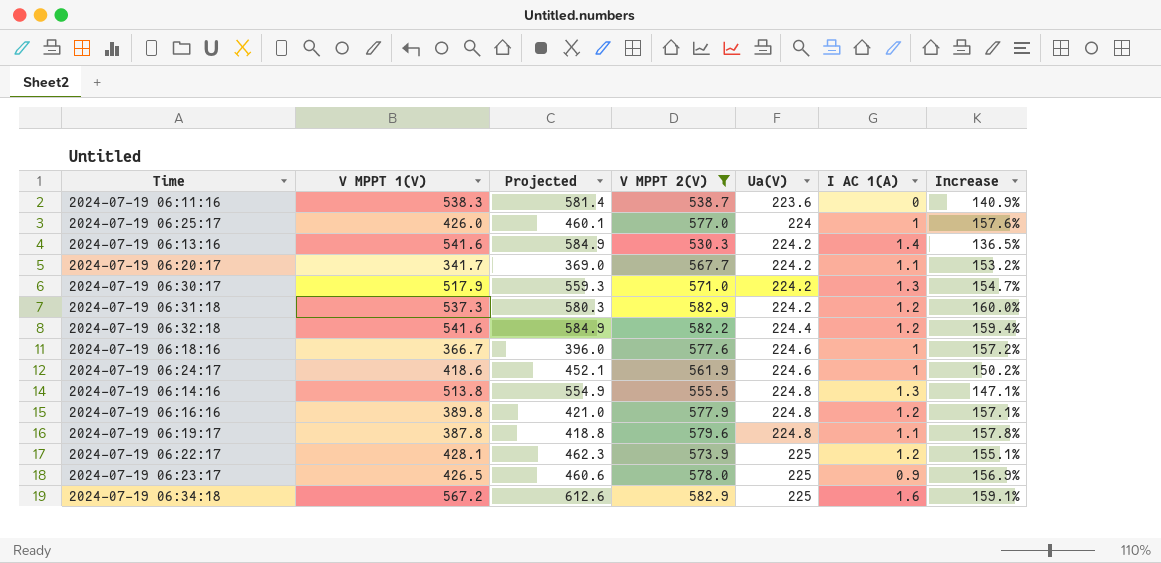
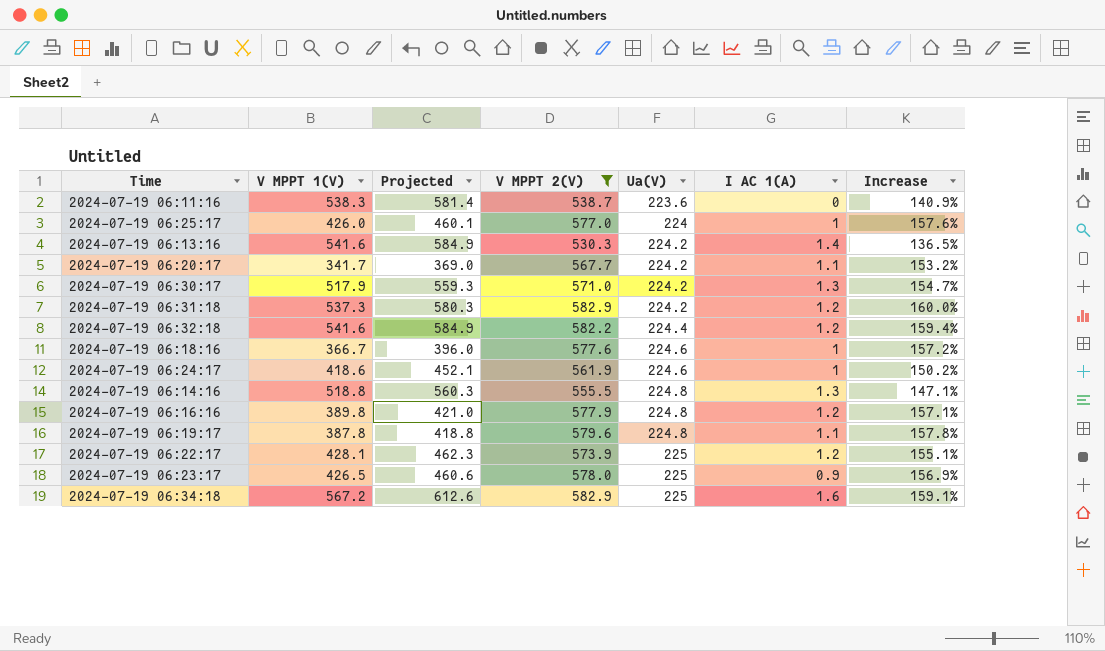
2024-07-19 06:14:16 | V MPPT 1(V): 513.8 -> 518.8
2024-07-19 06:14:16 | Projected: 554.9 -> 560.3

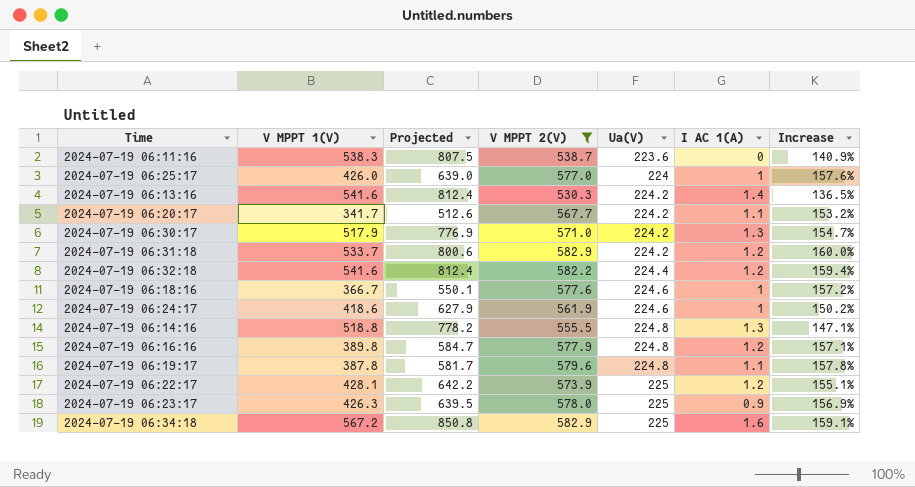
column Projected | formula: [V MPPT 1(V)] * 1.08 -> [V MPPT 1(V)] * 1.5
2024-07-19 06:31:18 | V MPPT 1(V): 537.3 -> 533.7
2024-07-19 06:23:17 | V MPPT 1(V): 426.5 -> 426.3

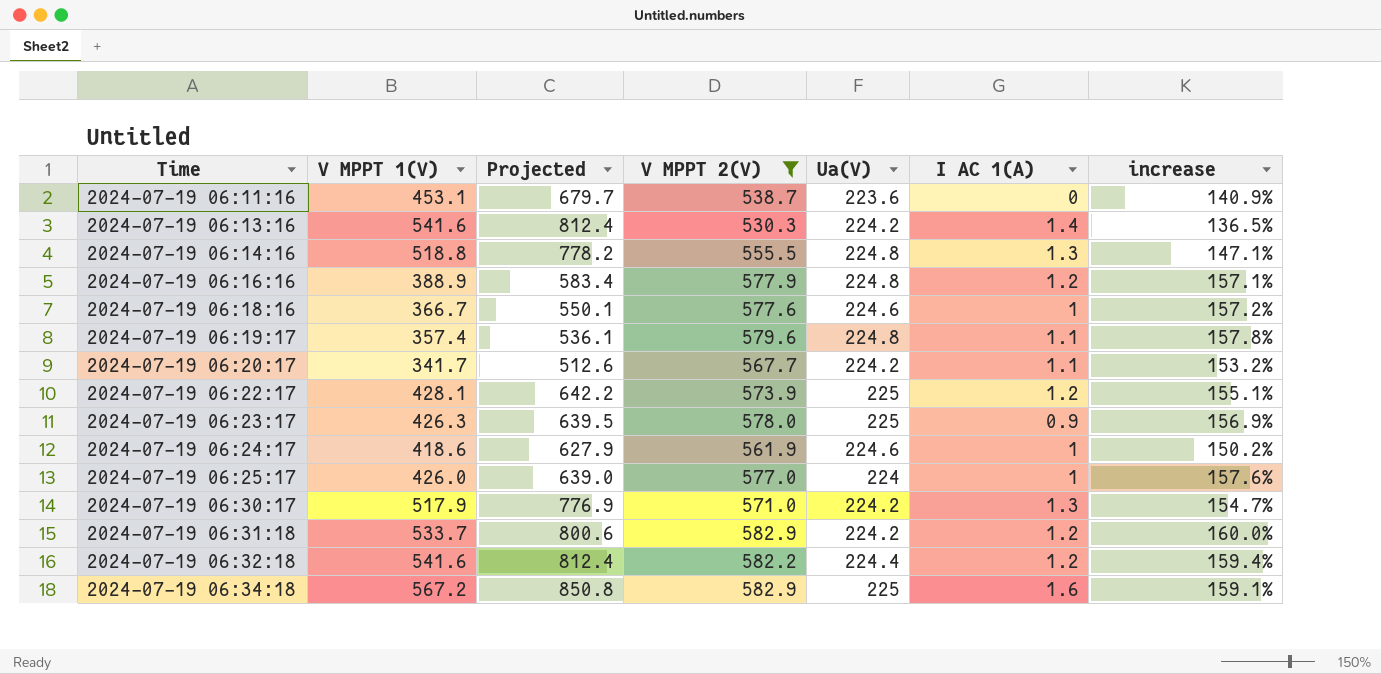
row order: Ua(V) ascending -> Time ascending
column name: Increase -> increase
2024-07-19 06:11:16 | V MPPT 1(V): 538.3 -> 453.1
2024-07-19 06:11:16 | Projected: 807.5 -> 679.7
2024-07-19 06:16:16 | V MPPT 1(V): 389.8 -> 388.9
2024-07-19 06:16:16 | Projected: 584.7 -> 583.4
2024-07-19 06:19:17 | V MPPT 1(V): 387.8 -> 357.4
2024-07-19 06:19:17 | Projected: 581.7 -> 536.1

